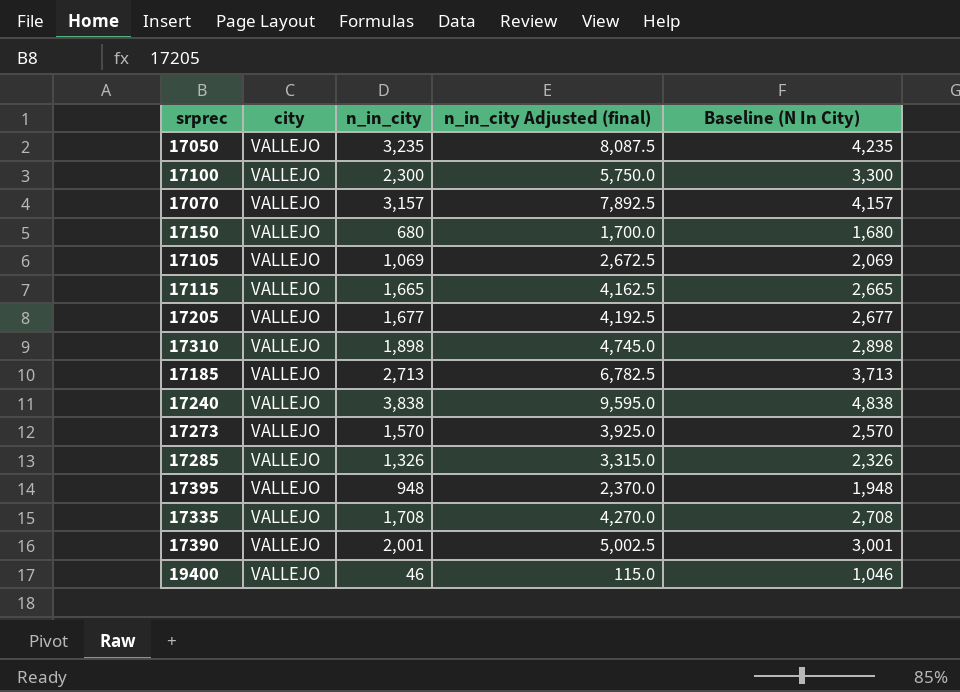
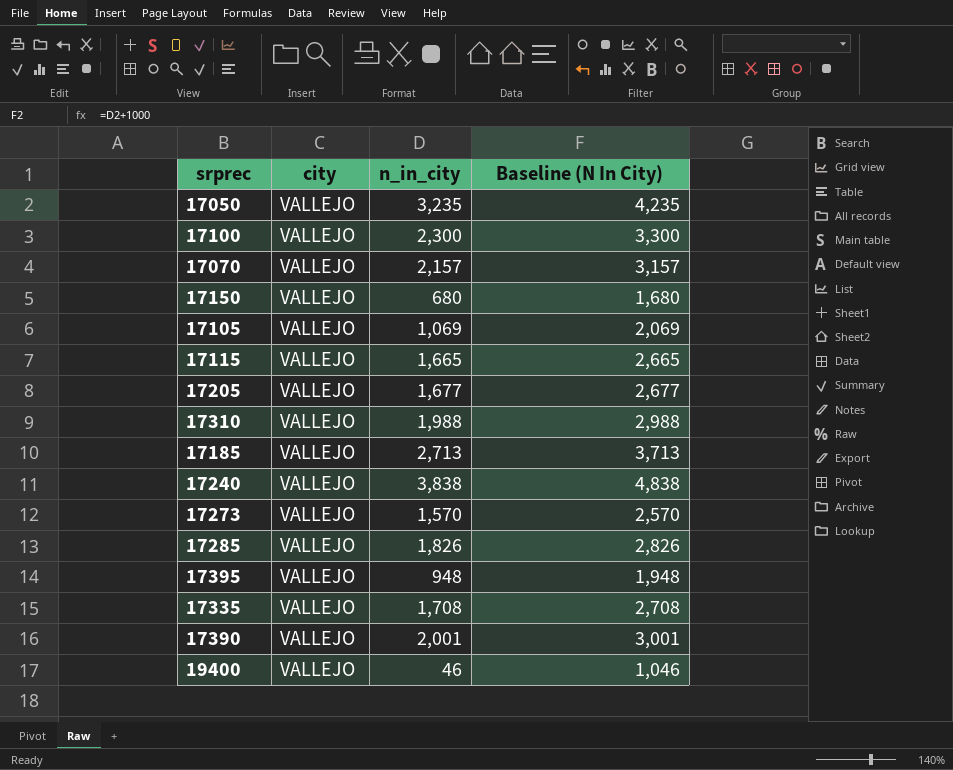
column n_in_city Adjusted (final) | formula: [n_in_city] * 2.5 -> none
17070 | n_in_city: 3,157 -> 2,157
17070 | Baseline (N In City): 4,157 -> 3,157
17310 | n_in_city: 1,898 -> 1,988
17310 | Baseline (N In City): 2,898 -> 2,988
17285 | n_in_city: 1,326 -> 1,826
17285 | Baseline (N In City): 2,326 -> 2,826

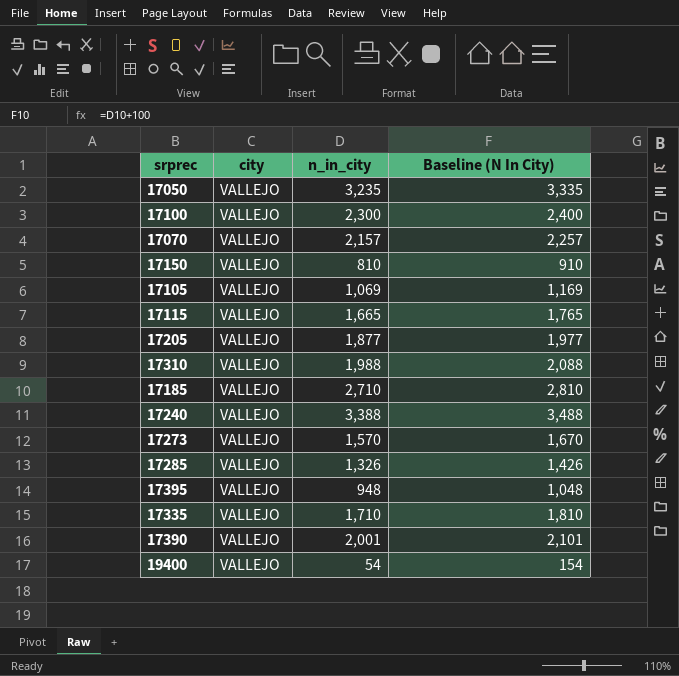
column Baseline (N In City) | formula: [n_in_city] + 1000 -> [n_in_city] + 100
17150 | n_in_city: 680 -> 810
17205 | n_in_city: 1,677 -> 1,877
17185 | n_in_city: 2,713 -> 2,710
17240 | n_in_city: 3,838 -> 3,388
17285 | n_in_city: 1,826 -> 1,326
17335 | n_in_city: 1,708 -> 1,710
19400 | n_in_city: 46 -> 54

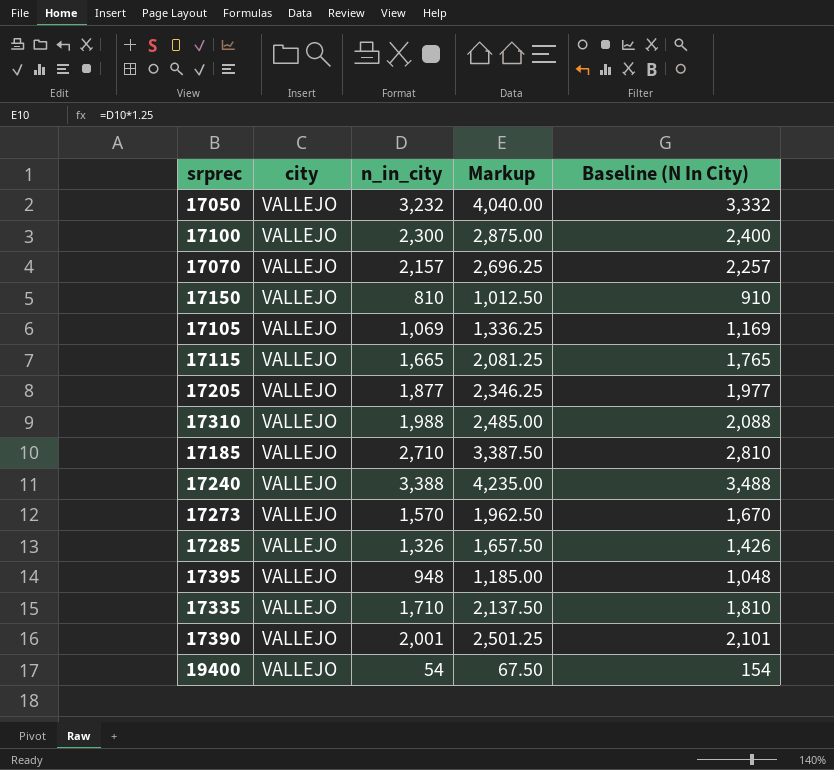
column Markup | formula: none -> [n_in_city] * 1.25
17050 | n_in_city: 3,235 -> 3,232
17050 | Baseline (N In City): 3,335 -> 3,332

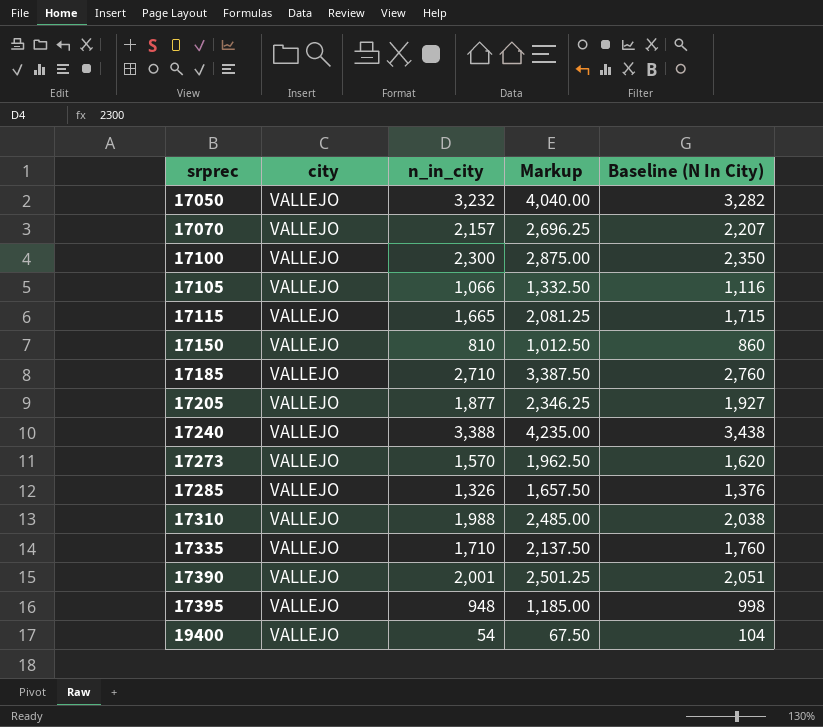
row order: none -> srprec ascending
column Baseline (N In City) | formula: [n_in_city] + 100 -> [n_in_city] + 50
17105 | n_in_city: 1,069 -> 1,066
17105 | Markup: 1,336.25 -> 1,332.50

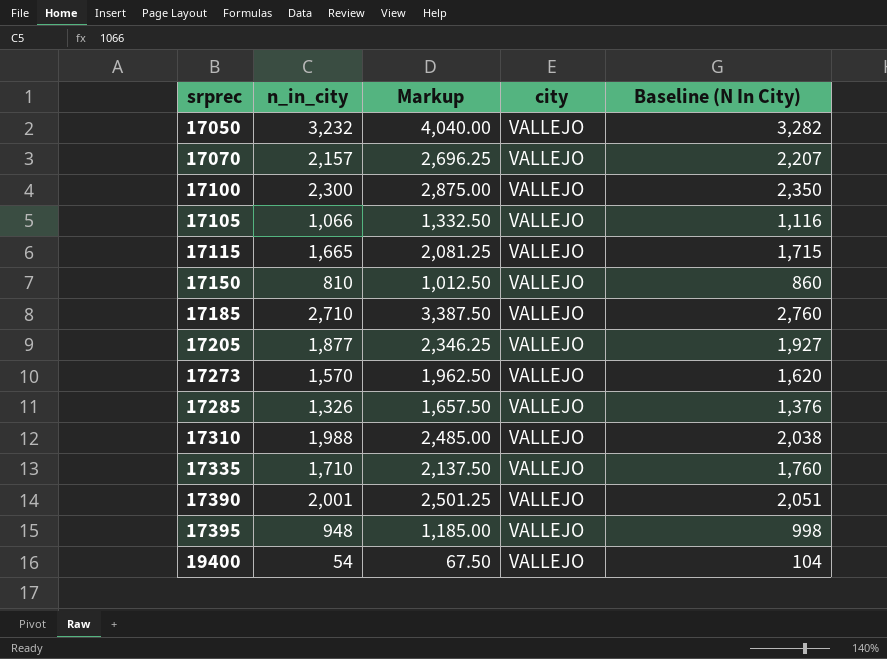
column city | position: 2 -> 4
row 17240: VALLEJO | 3,388 | 4,235.00 | 3,438 -> none

